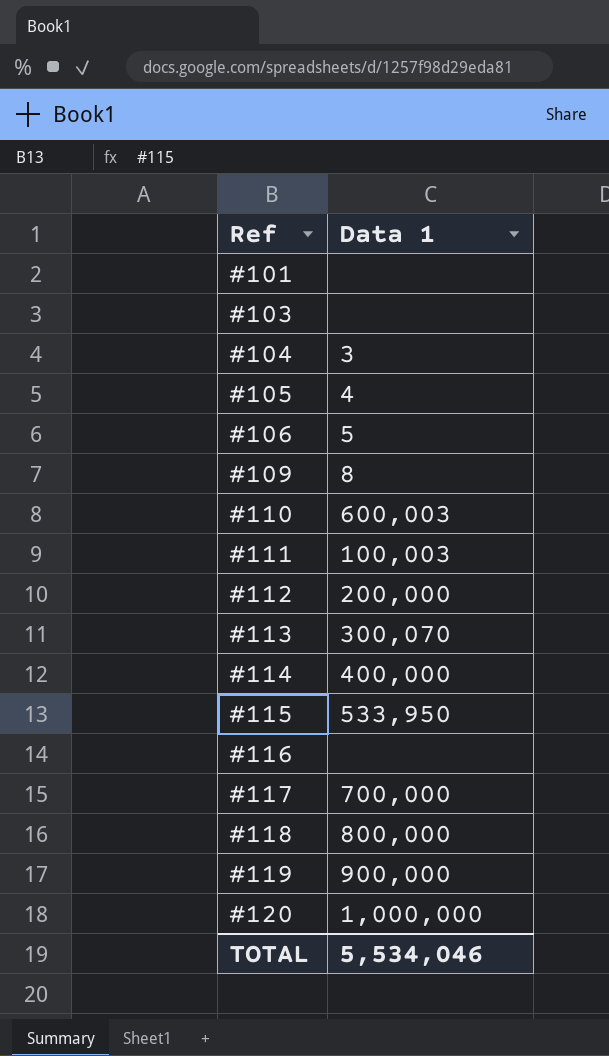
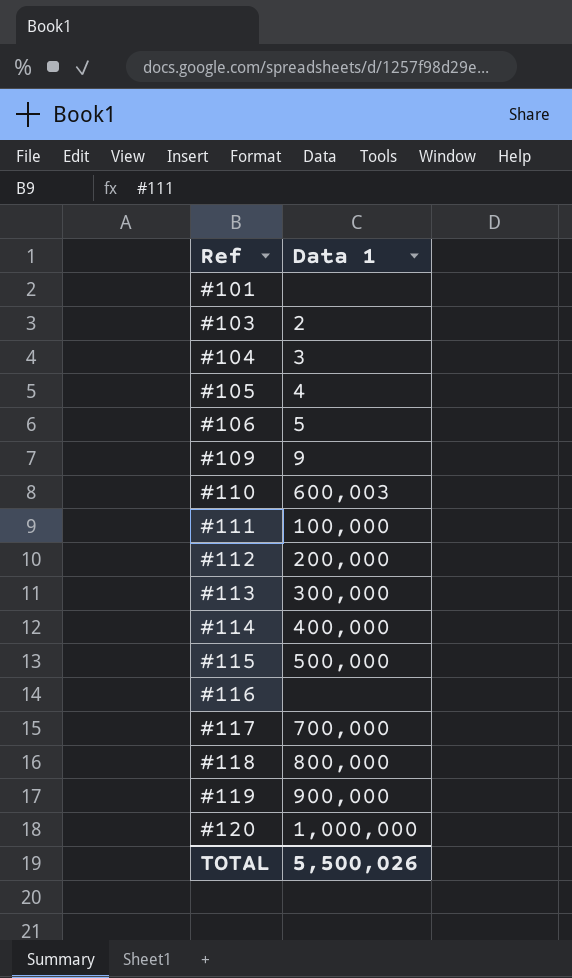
#103 | Data 1: none -> 2
#109 | Data 1: 8 -> 9
#111 | Data 1: 100,003 -> 100,000
#113 | Data 1: 300,070 -> 300,000
#115 | Data 1: 533,950 -> 500,000
TOTAL | Data 1: 5,534,046 -> 5,500,026

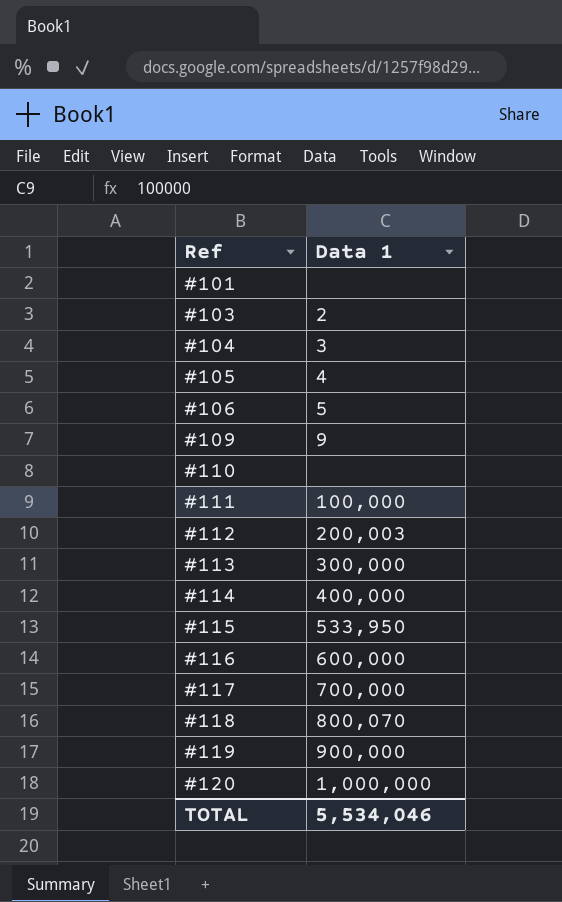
#110 | Data 1: 600,003 -> none
#112 | Data 1: 200,000 -> 200,003
#115 | Data 1: 500,000 -> 533,950
#116 | Data 1: none -> 600,000
#118 | Data 1: 800,000 -> 800,070
TOTAL | Data 1: 5,500,026 -> 5,534,046

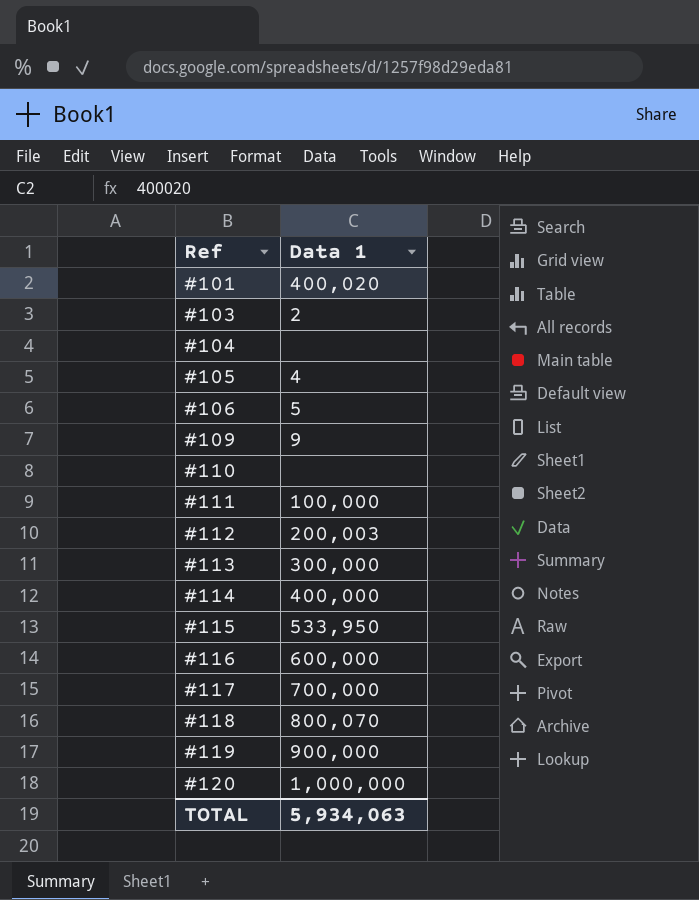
#101 | Data 1: none -> 400,020
#104 | Data 1: 3 -> none
TOTAL | Data 1: 5,534,046 -> 5,934,063

